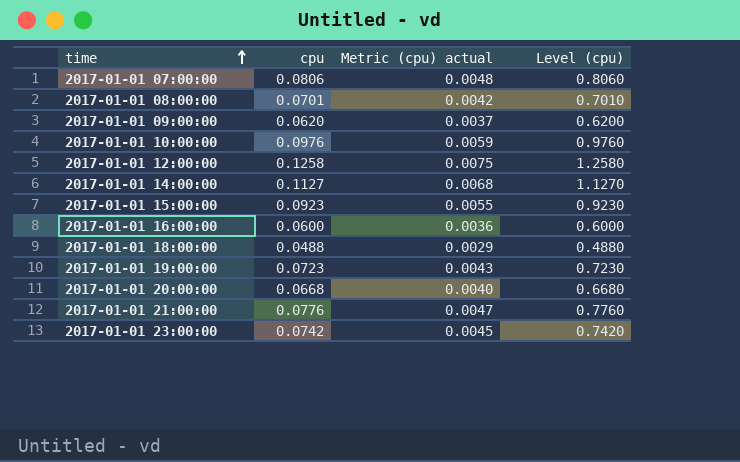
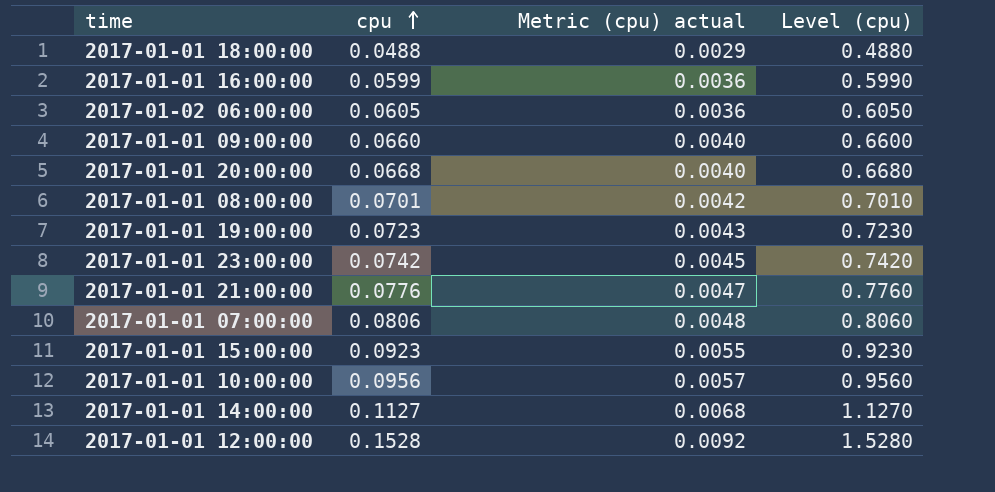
row order: time ascending -> cpu ascending
2017-01-01 16:00:00 | cpu: 0.0600 -> 0.0599
2017-01-01 16:00:00 | Level (cpu): 0.6000 -> 0.5990
row 2017-01-02 06:00:00: none -> 0.0605 | 0.0036 | 0.6050
2017-01-01 09:00:00 | cpu: 0.0620 -> 0.0660
2017-01-01 09:00:00 | Metric (cpu) actual: 0.0037 -> 0.0040
2017-01-01 09:00:00 | Level (cpu): 0.6200 -> 0.6600
2017-01-01 10:00:00 | cpu: 0.0976 -> 0.0956
2017-01-01 10:00:00 | Metric (cpu) actual: 0.0059 -> 0.0057
2017-01-01 10:00:00 | Level (cpu): 0.9760 -> 0.9560
2017-01-01 12:00:00 | cpu: 0.1258 -> 0.1528
2017-01-01 12:00:00 | Metric (cpu) actual: 0.0075 -> 0.0092
2017-01-01 12:00:00 | Level (cpu): 1.2580 -> 1.5280

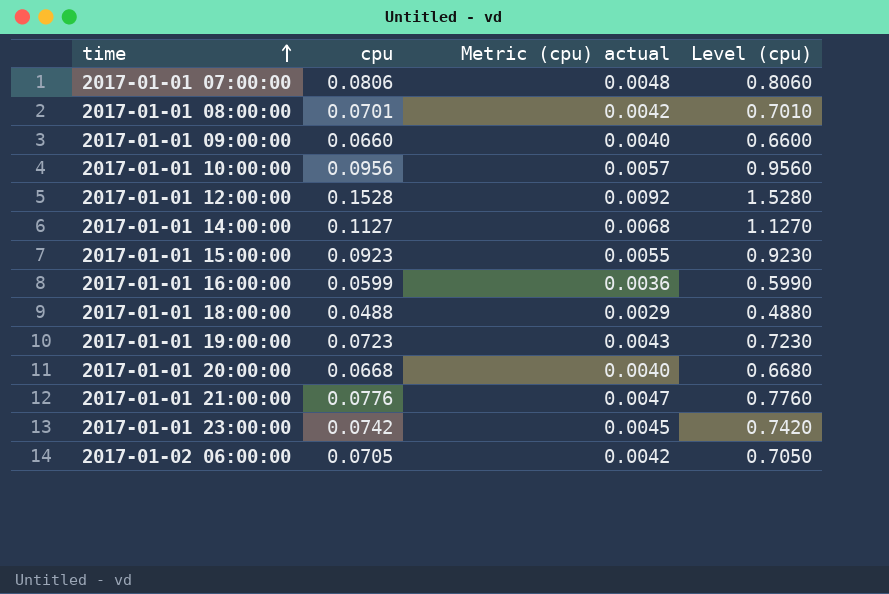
row order: cpu ascending -> time ascending
2017-01-02 06:00:00 | cpu: 0.0605 -> 0.0705
2017-01-02 06:00:00 | Metric (cpu) actual: 0.0036 -> 0.0042
2017-01-02 06:00:00 | Level (cpu): 0.6050 -> 0.7050

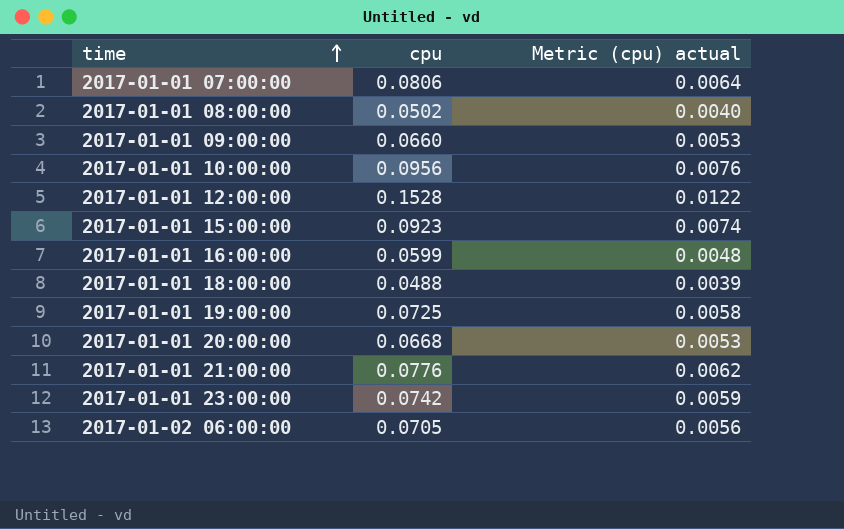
column Level (cpu) | formula: [cpu] * 10 -> none
column Metric (cpu) actual | formula: [cpu] * 0.06 -> [cpu] * 0.08
row 2017-01-01 14:00:00: 0.1127 | 0.0068 | 1.1270 -> none
2017-01-01 08:00:00 | cpu: 0.0701 -> 0.0502
2017-01-01 19:00:00 | cpu: 0.0723 -> 0.0725

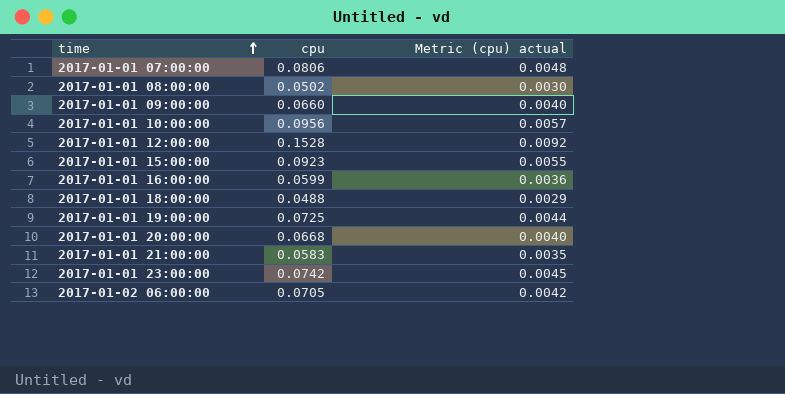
column Metric (cpu) actual | formula: [cpu] * 0.08 -> [cpu] * 0.06
2017-01-01 21:00:00 | cpu: 0.0776 -> 0.0583

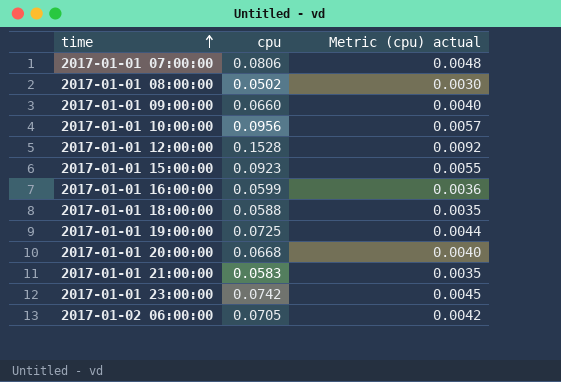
2017-01-01 18:00:00 | cpu: 0.0488 -> 0.0588
2017-01-01 18:00:00 | Metric (cpu) actual: 0.0029 -> 0.0035

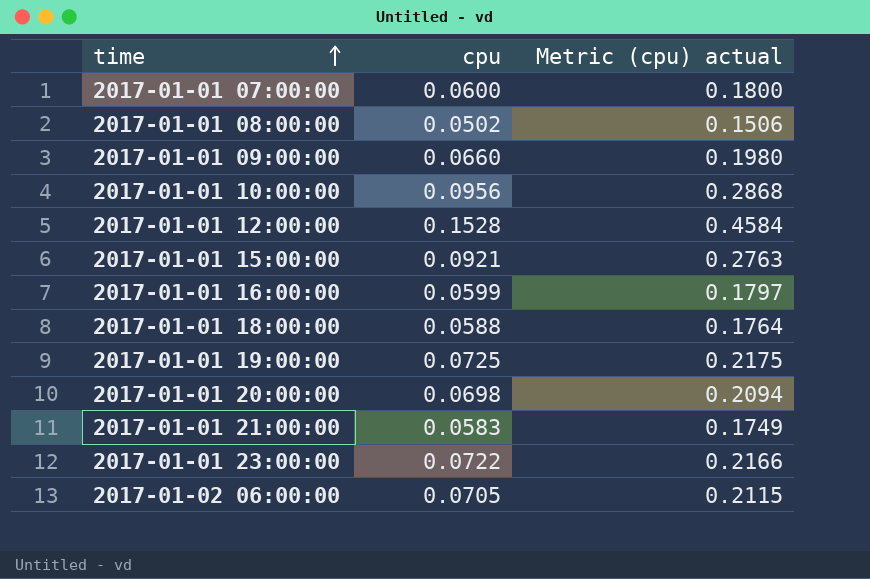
column Metric (cpu) actual | formula: [cpu] * 0.06 -> [cpu] * 3
2017-01-01 07:00:00 | cpu: 0.0806 -> 0.0600
2017-01-01 15:00:00 | cpu: 0.0923 -> 0.0921
2017-01-01 20:00:00 | cpu: 0.0668 -> 0.0698
2017-01-01 23:00:00 | cpu: 0.0742 -> 0.0722

